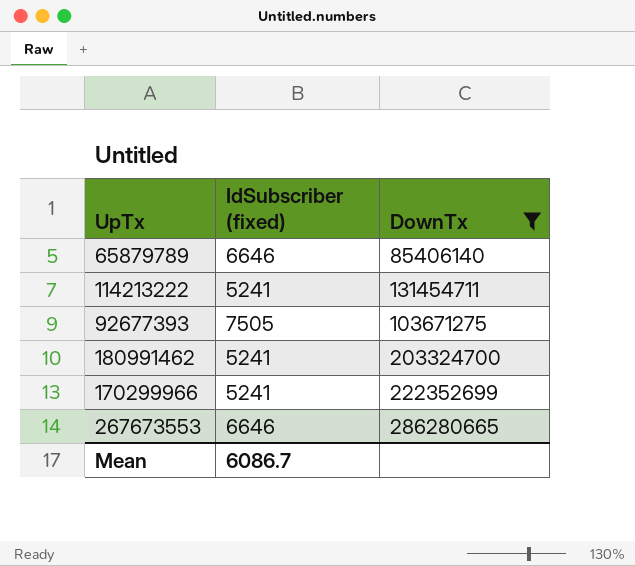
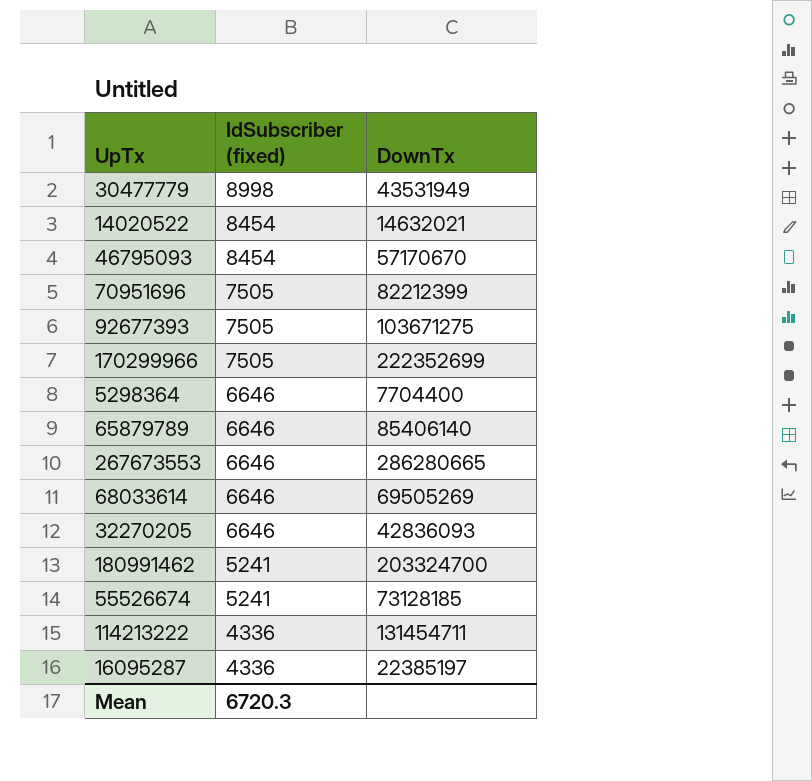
filter: DownTx >= 85406140 -> none
row order: none -> IdSubscriber (fixed) descending
170299966 | IdSubscriber (fixed): 5241 -> 7505
114213222 | IdSubscriber (fixed): 5241 -> 4336
Mean | IdSubscriber (fixed): 6086.7 -> 6720.3

